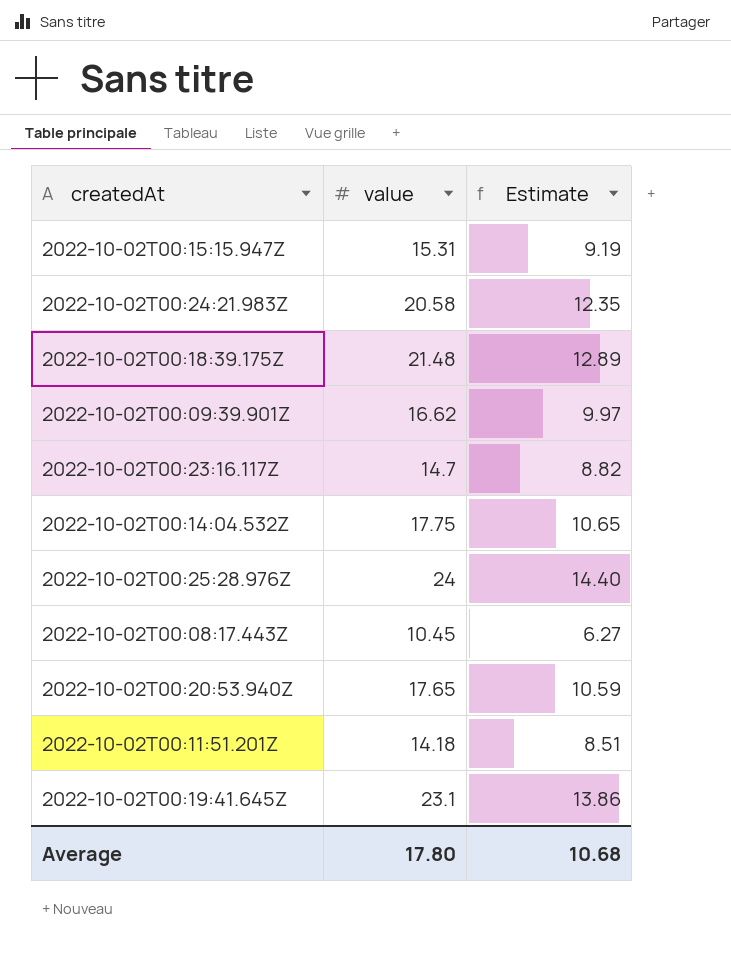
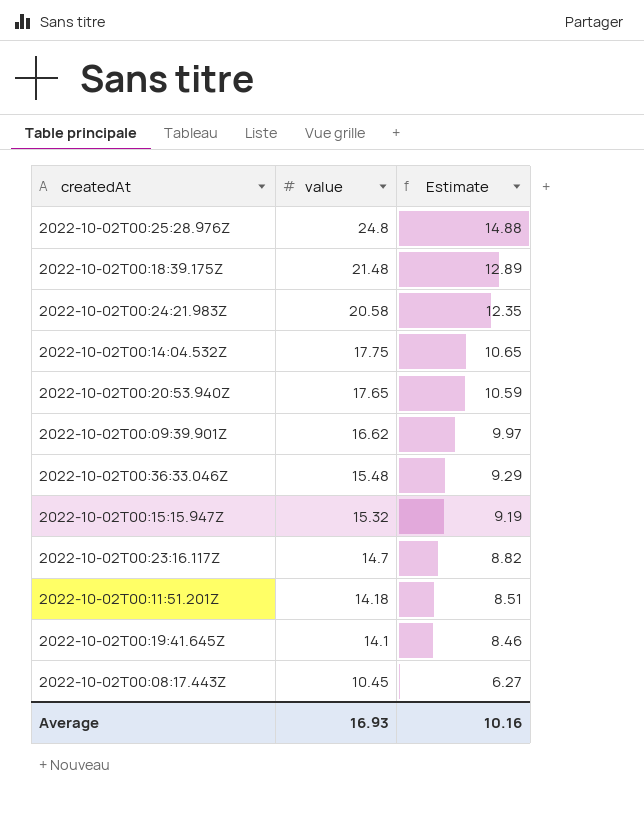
row order: none -> value descending
2022-10-02T00:25:28.976Z | value: 24 -> 24.8
2022-10-02T00:25:28.976Z | Estimate: 14.40 -> 14.88
row 2022-10-02T00:36:33.046Z: none -> 15.48 | 9.29
2022-10-02T00:15:15.947Z | value: 15.31 -> 15.32
2022-10-02T00:19:41.645Z | value: 23.1 -> 14.1
2022-10-02T00:19:41.645Z | Estimate: 13.86 -> 8.46
Average | value: 17.80 -> 16.93
Average | Estimate: 10.68 -> 10.16

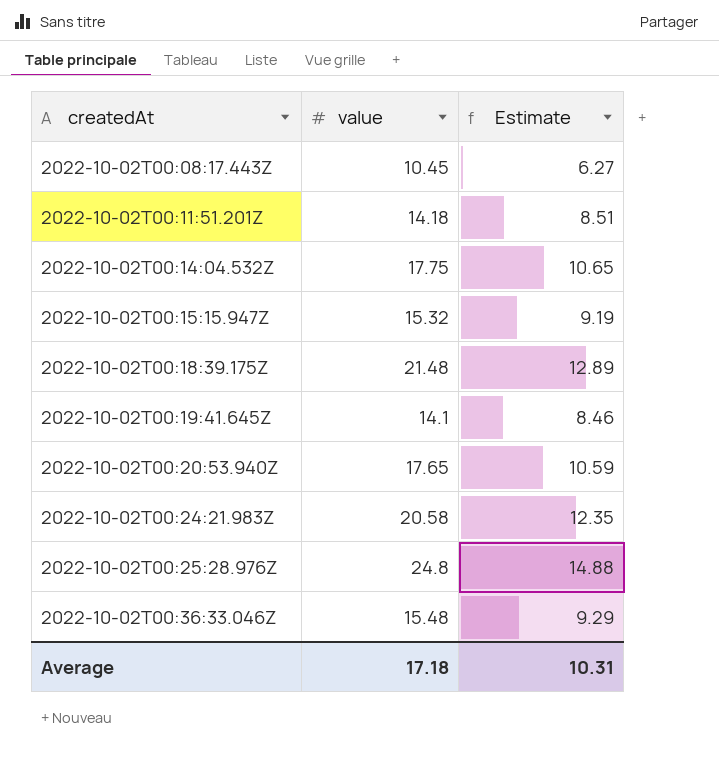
row order: value descending -> createdAt ascending
row 2022-10-02T00:09:39.901Z: 16.62 | 9.97 -> none
row 2022-10-02T00:23:16.117Z: 14.7 | 8.82 -> none
Average | value: 16.93 -> 17.18
Average | Estimate: 10.16 -> 10.31

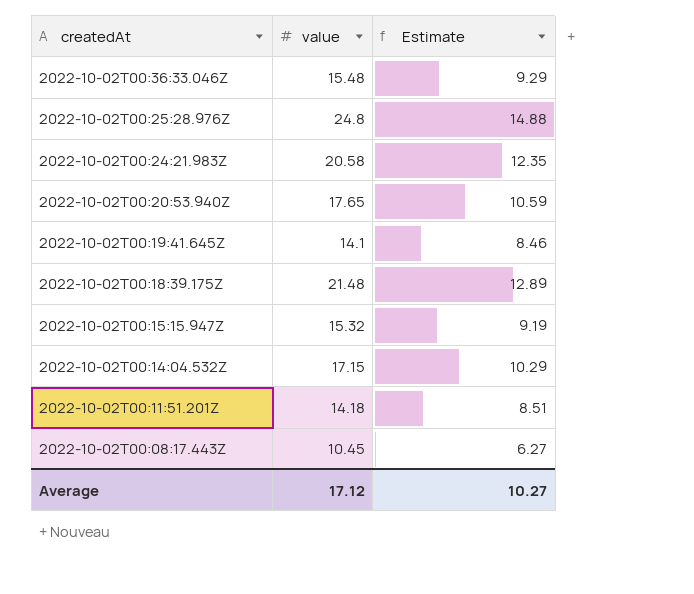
row order: createdAt ascending -> createdAt descending
2022-10-02T00:14:04.532Z | value: 17.75 -> 17.15
2022-10-02T00:14:04.532Z | Estimate: 10.65 -> 10.29
Average | value: 17.18 -> 17.12
Average | Estimate: 10.31 -> 10.27

